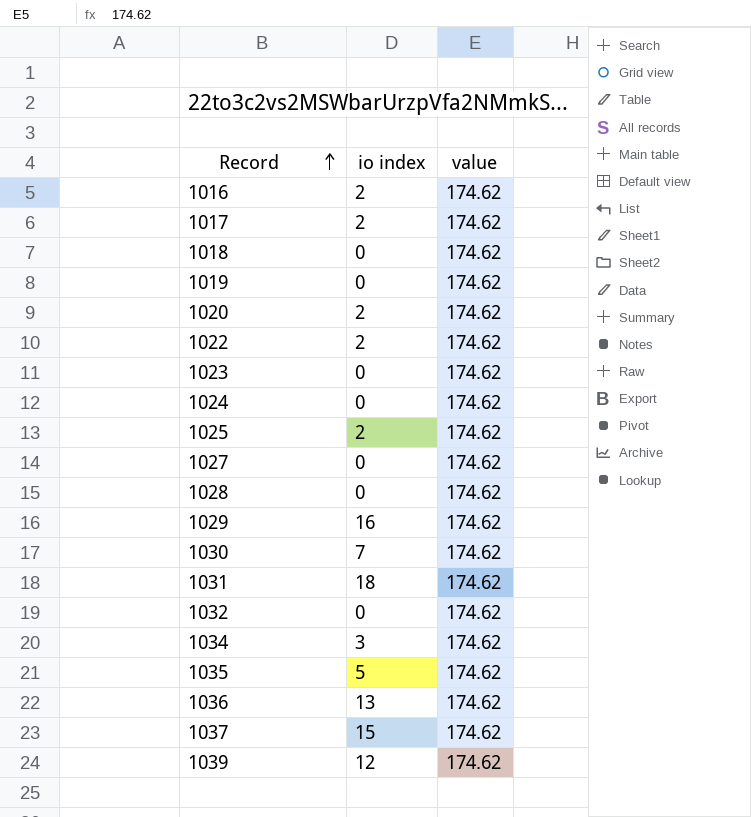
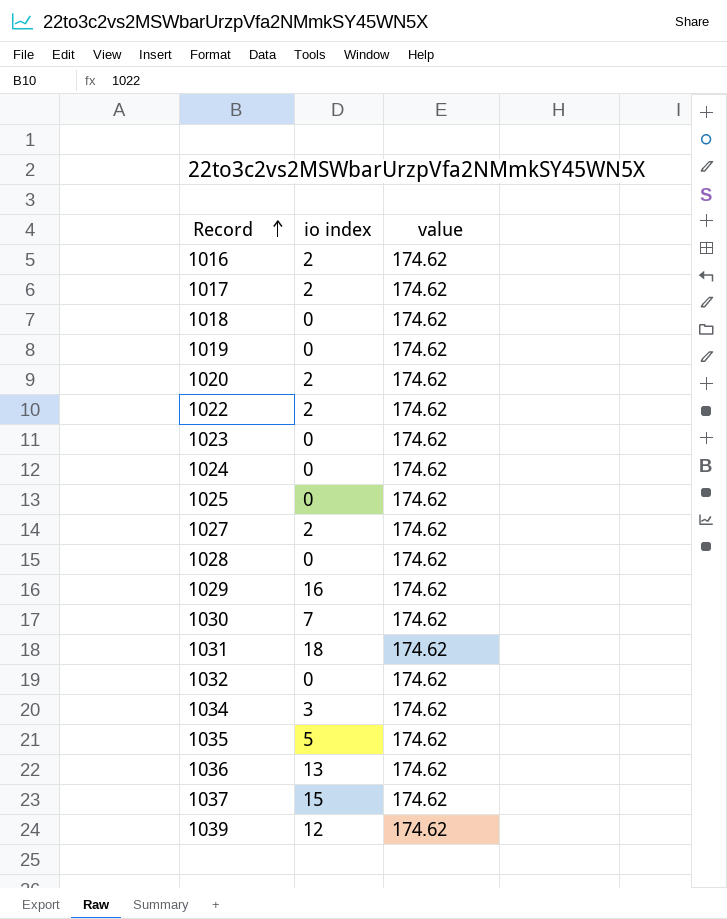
1025 | io index: 2 -> 0
1027 | io index: 0 -> 2

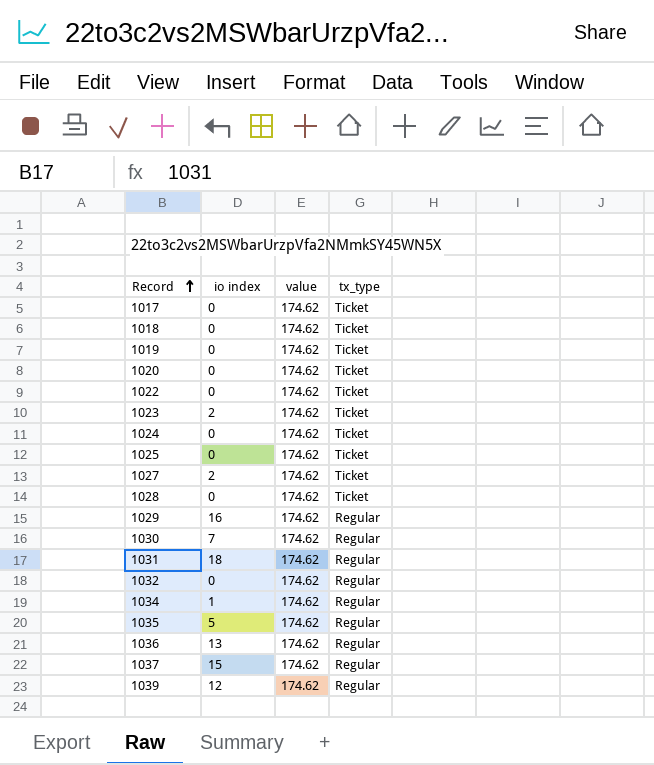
column tx_type | position: none -> 4
row 1016: 2 | 174.62 -> none
1017 | io index: 2 -> 0
1020 | io index: 2 -> 0
1022 | io index: 2 -> 0
1023 | io index: 0 -> 2
1034 | io index: 3 -> 1

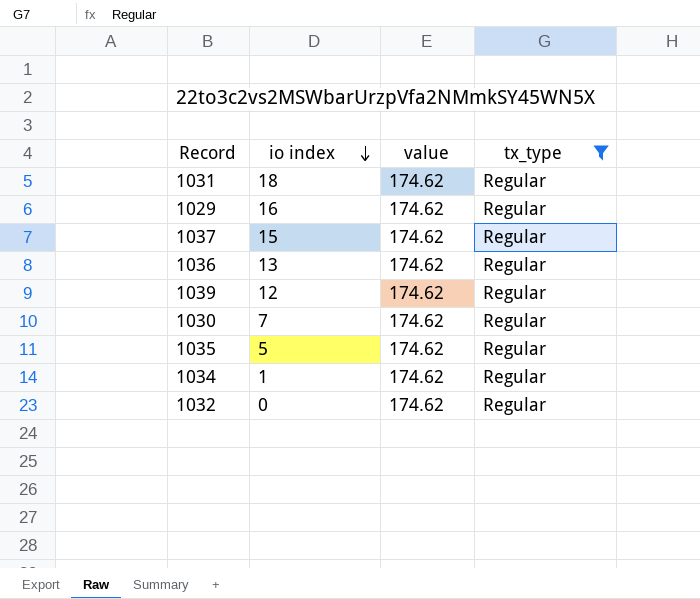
filter: none -> tx_type = Regular
row order: Record ascending -> io index descending

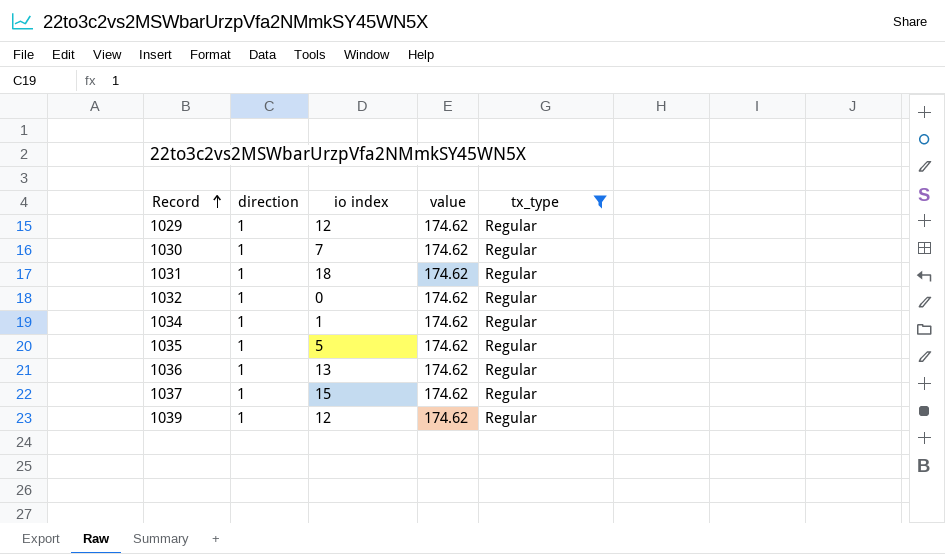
row order: io index descending -> Record ascending
column direction | position: none -> 2
1029 | io index: 16 -> 12

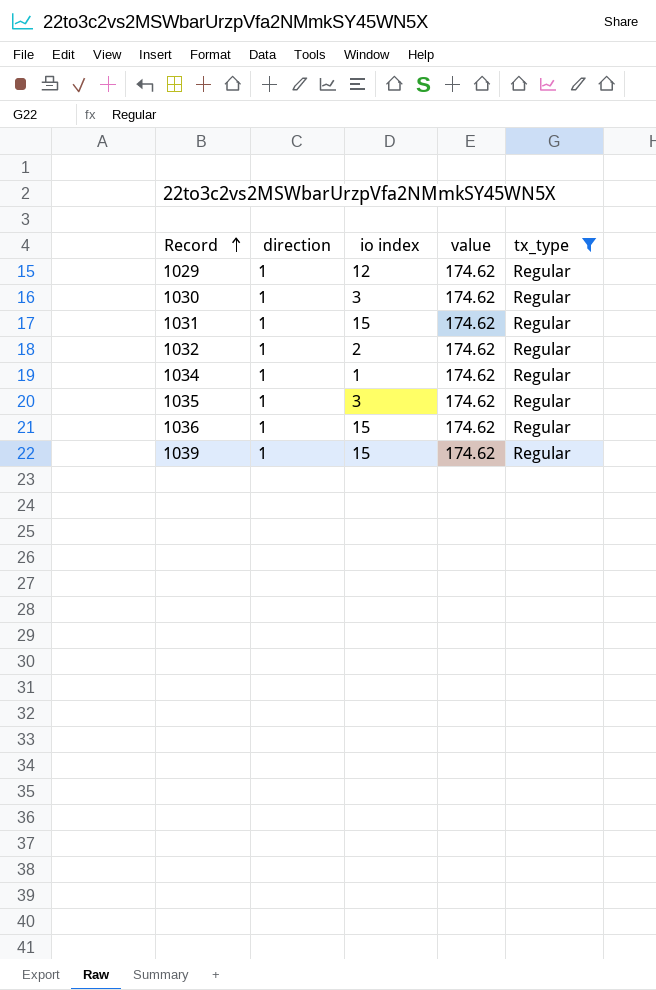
row 1037: 1 | 15 | 174.62 | Regular -> none
1030 | io index: 7 -> 3
1031 | io index: 18 -> 15
1032 | io index: 0 -> 2
1035 | io index: 5 -> 3
1036 | io index: 13 -> 15
1039 | io index: 12 -> 15

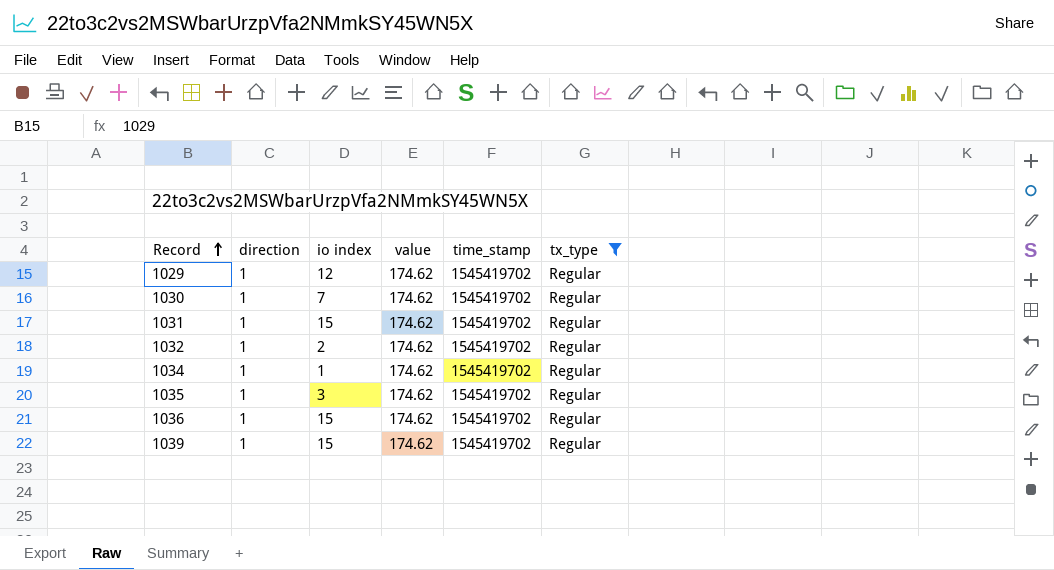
column time_stamp | position: none -> 5
1030 | io index: 3 -> 7

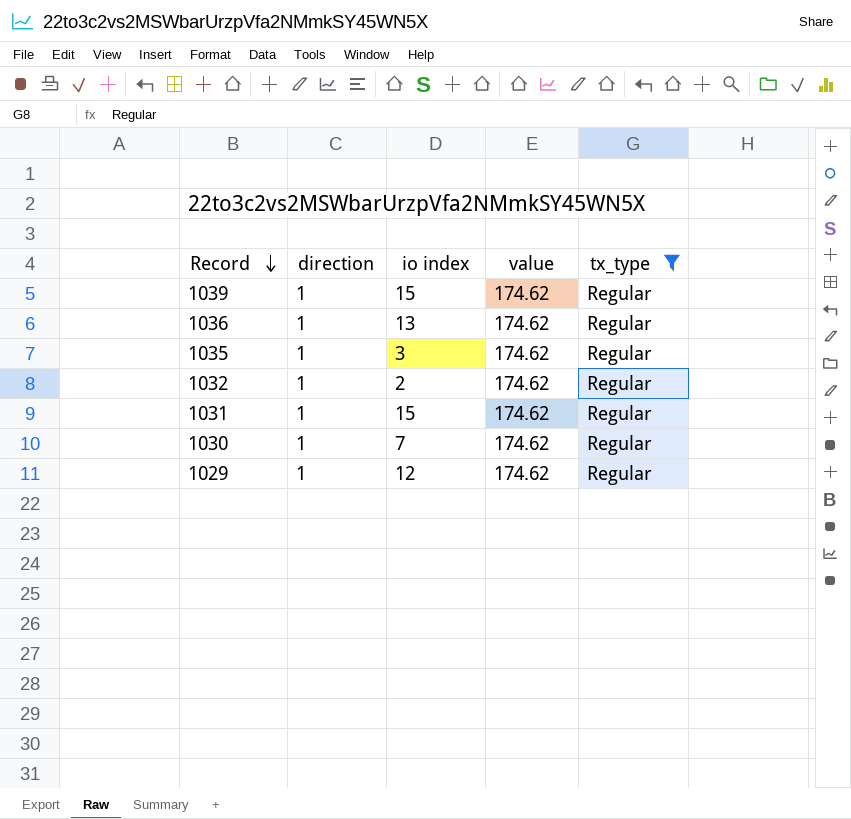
row order: Record ascending -> Record descending
column time_stamp | position: 5 -> none
row 1034: 1 | 1 | 174.62 | 1545419702 | Regular -> none
1036 | io index: 15 -> 13

